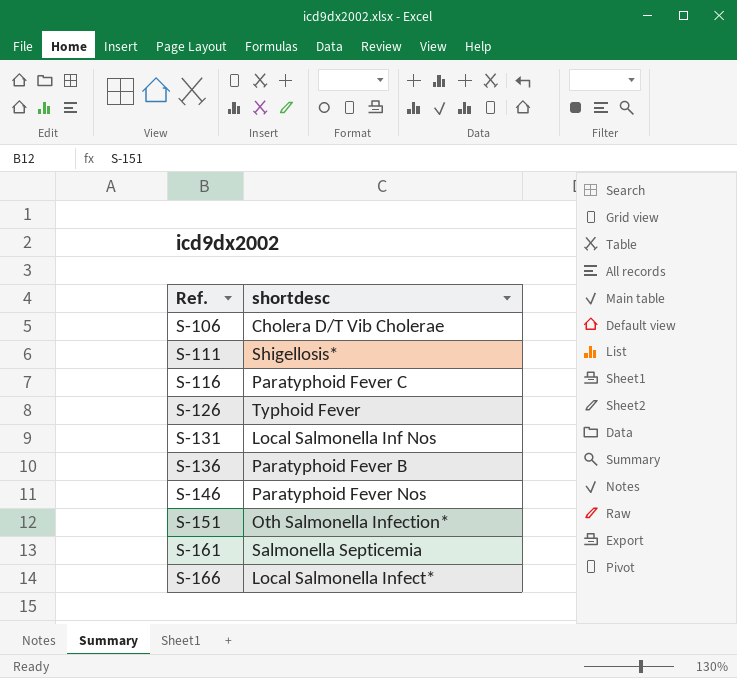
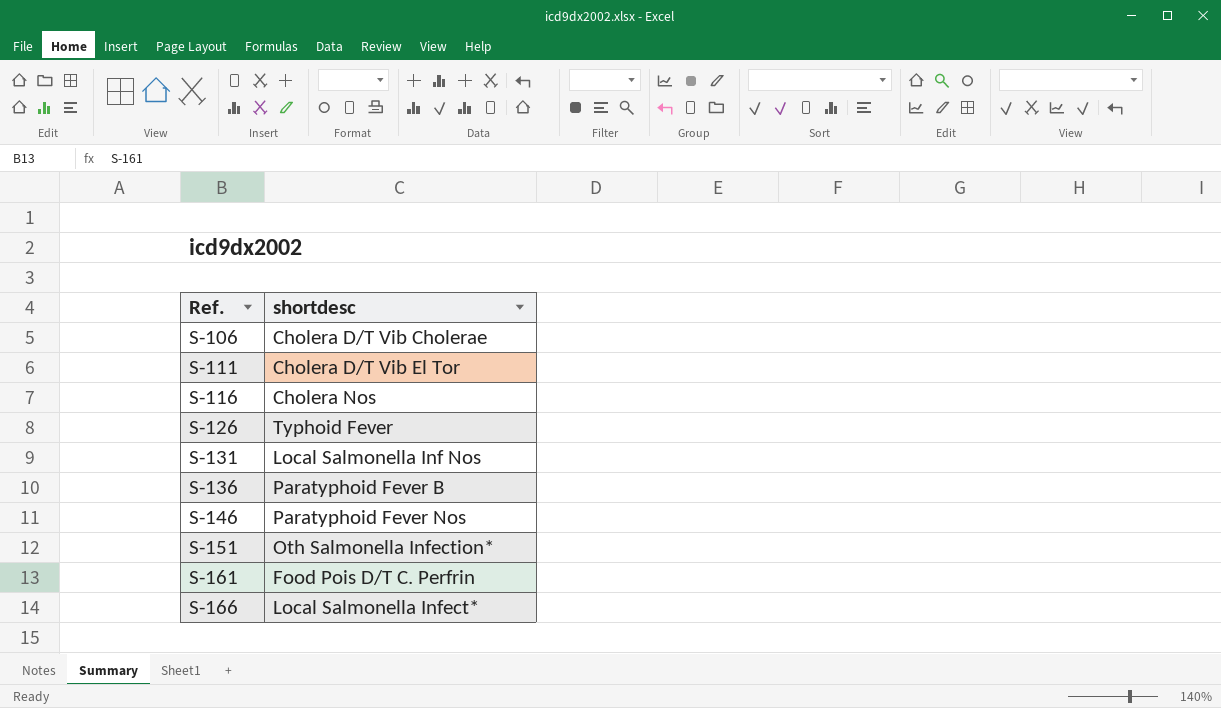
S-111 | shortdesc: Shigellosis* -> Cholera D/T Vib El Tor
S-116 | shortdesc: Paratyphoid Fever C -> Cholera Nos
S-161 | shortdesc: Salmonella Septicemia -> Food Pois D/T C. Perfrin

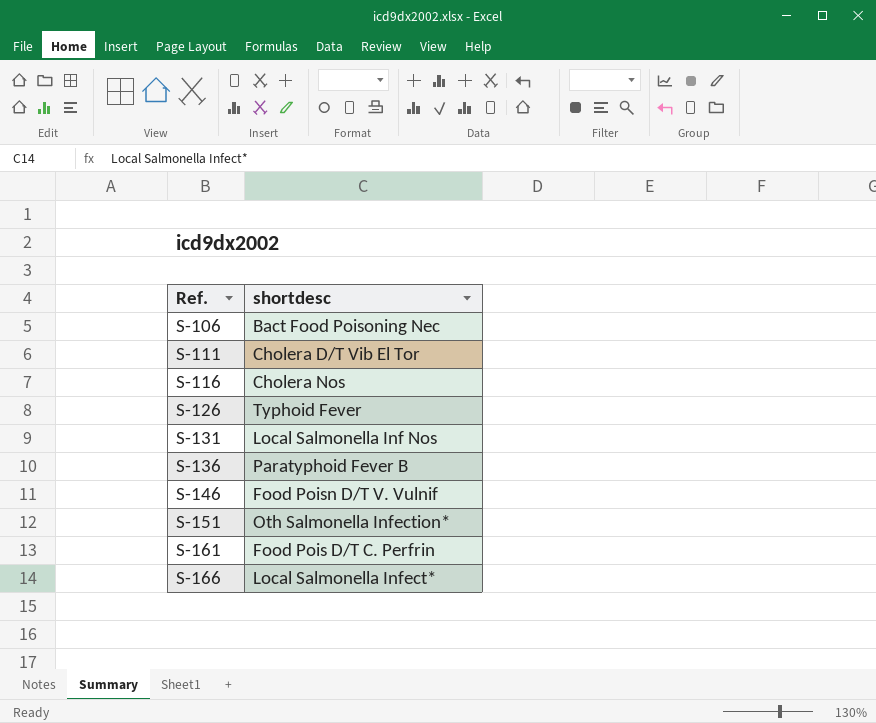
S-106 | shortdesc: Cholera D/T Vib Cholerae -> Bact Food Poisoning Nec
S-146 | shortdesc: Paratyphoid Fever Nos -> Food Poisn D/T V. Vulnif

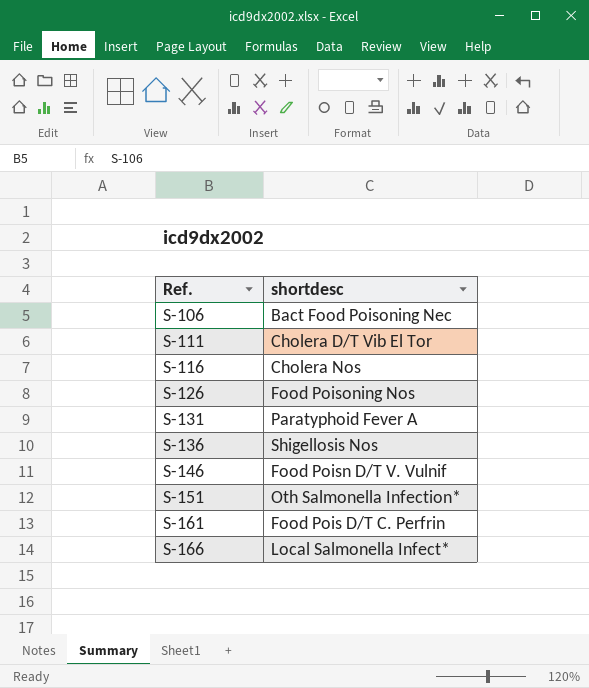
S-126 | shortdesc: Typhoid Fever -> Food Poisoning Nos
S-131 | shortdesc: Local Salmonella Inf Nos -> Paratyphoid Fever A
S-136 | shortdesc: Paratyphoid Fever B -> Shigellosis Nos

